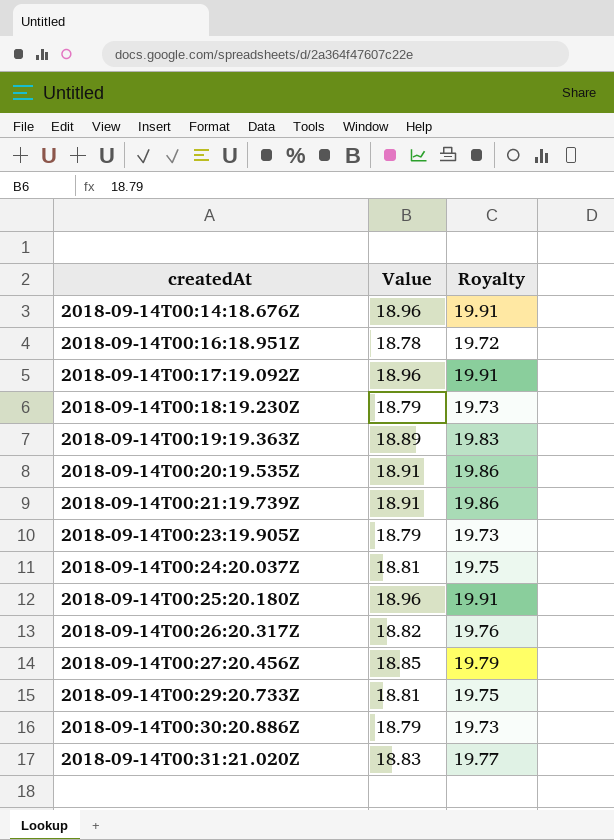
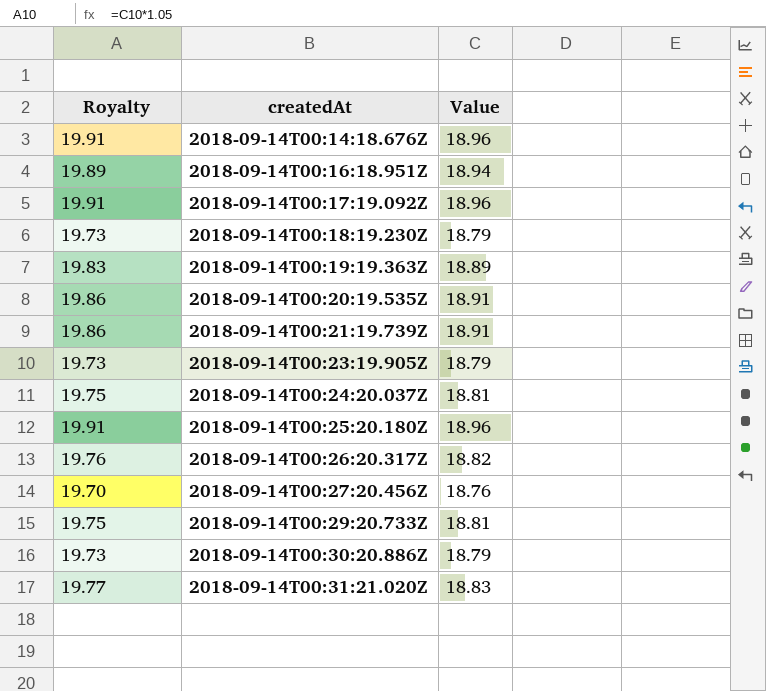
column Royalty | position: 3 -> 1
2018-09-14T00:16:18.951Z | Royalty: 19.72 -> 19.89
2018-09-14T00:16:18.951Z | Value: 18.78 -> 18.94
2018-09-14T00:27:20.456Z | Royalty: 19.79 -> 19.70
2018-09-14T00:27:20.456Z | Value: 18.85 -> 18.76

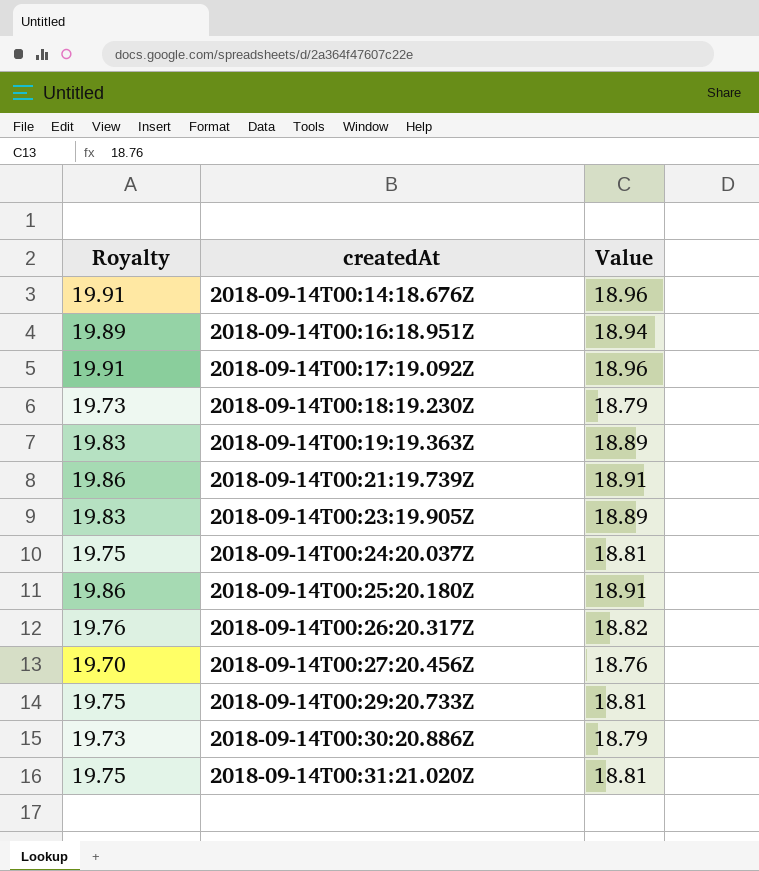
row 2018-09-14T00:20:19.535Z: 19.86 | 18.91 -> none
2018-09-14T00:23:19.905Z | Royalty: 19.73 -> 19.83
2018-09-14T00:23:19.905Z | Value: 18.79 -> 18.89
2018-09-14T00:25:20.180Z | Royalty: 19.91 -> 19.86
2018-09-14T00:25:20.180Z | Value: 18.96 -> 18.91
2018-09-14T00:31:21.020Z | Royalty: 19.77 -> 19.75
2018-09-14T00:31:21.020Z | Value: 18.83 -> 18.81

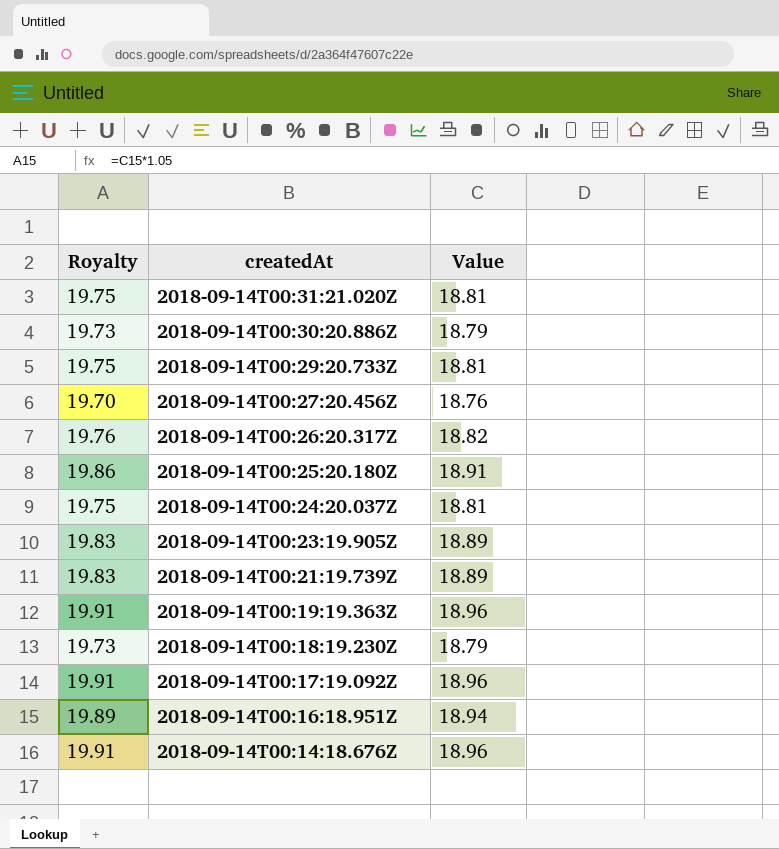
row order: createdAt ascending -> createdAt descending
2018-09-14T00:21:19.739Z | Royalty: 19.86 -> 19.83
2018-09-14T00:21:19.739Z | Value: 18.91 -> 18.89
2018-09-14T00:19:19.363Z | Royalty: 19.83 -> 19.91
2018-09-14T00:19:19.363Z | Value: 18.89 -> 18.96

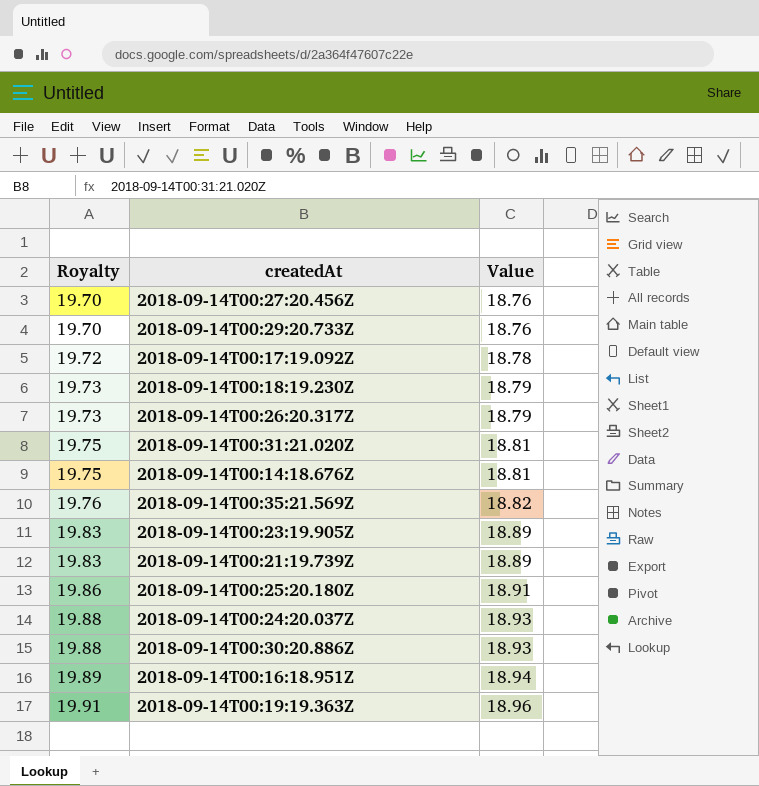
row order: createdAt descending -> Royalty ascending
2018-09-14T00:29:20.733Z | Royalty: 19.75 -> 19.70
2018-09-14T00:29:20.733Z | Value: 18.81 -> 18.76
2018-09-14T00:17:19.092Z | Royalty: 19.91 -> 19.72
2018-09-14T00:17:19.092Z | Value: 18.96 -> 18.78
2018-09-14T00:26:20.317Z | Royalty: 19.76 -> 19.73
2018-09-14T00:26:20.317Z | Value: 18.82 -> 18.79
2018-09-14T00:14:18.676Z | Royalty: 19.91 -> 19.75
2018-09-14T00:14:18.676Z | Value: 18.96 -> 18.81
row 2018-09-14T00:35:21.569Z: none -> 19.76 | 18.82
2018-09-14T00:24:20.037Z | Royalty: 19.75 -> 19.88
2018-09-14T00:24:20.037Z | Value: 18.81 -> 18.93
2018-09-14T00:30:20.886Z | Royalty: 19.73 -> 19.88
2018-09-14T00:30:20.886Z | Value: 18.79 -> 18.93

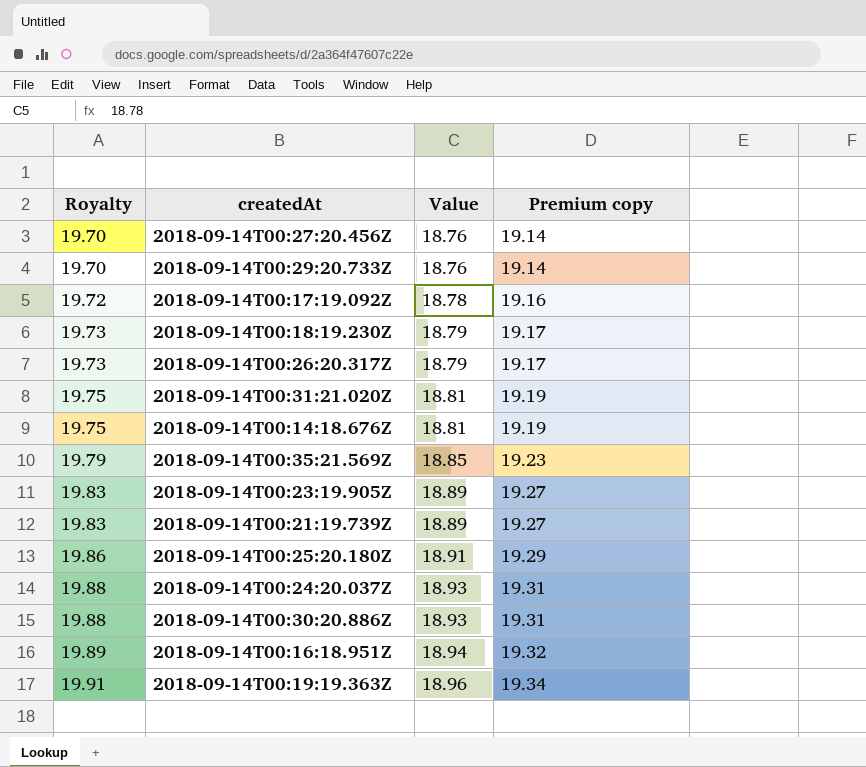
column Premium copy | formula: none -> [Value] * 1.02
2018-09-14T00:35:21.569Z | Royalty: 19.76 -> 19.79
2018-09-14T00:35:21.569Z | Value: 18.82 -> 18.85

